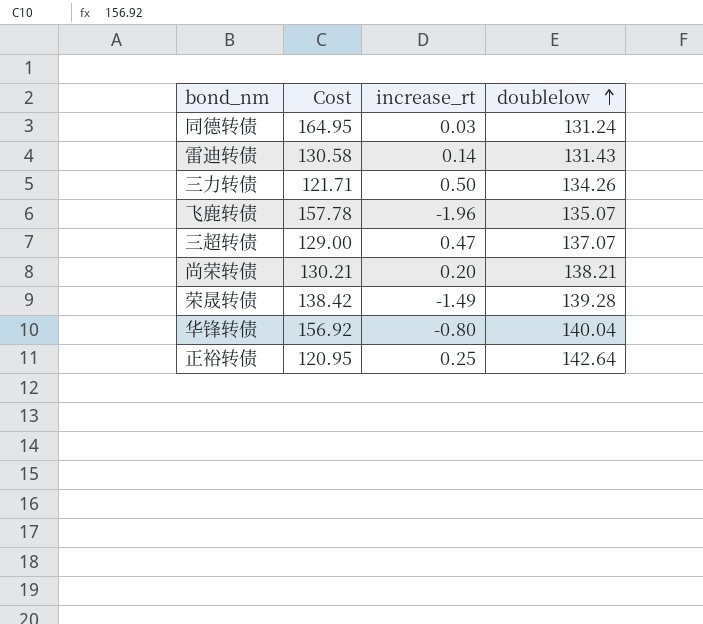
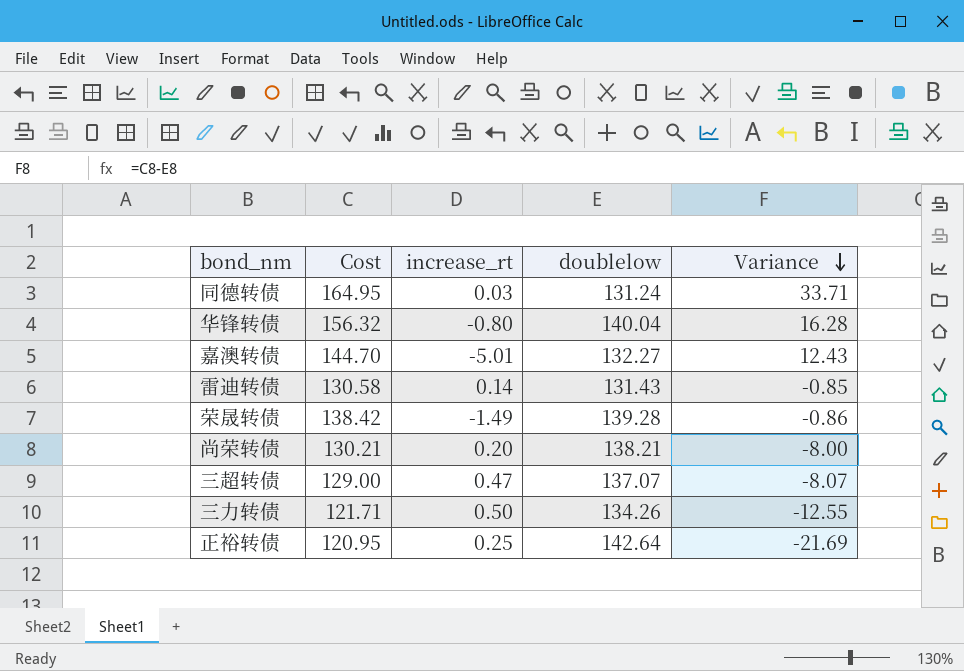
row order: doublelow ascending -> Variance descending
column Variance | formula: none -> [Cost] - [doublelow]
row 飞鹿转债: 157.78 | -1.96 | 135.07 -> none
华锋转债 | Cost: 156.92 -> 156.32
row 嘉澳转债: none -> 144.70 | -5.01 | 132.27 | 12.43

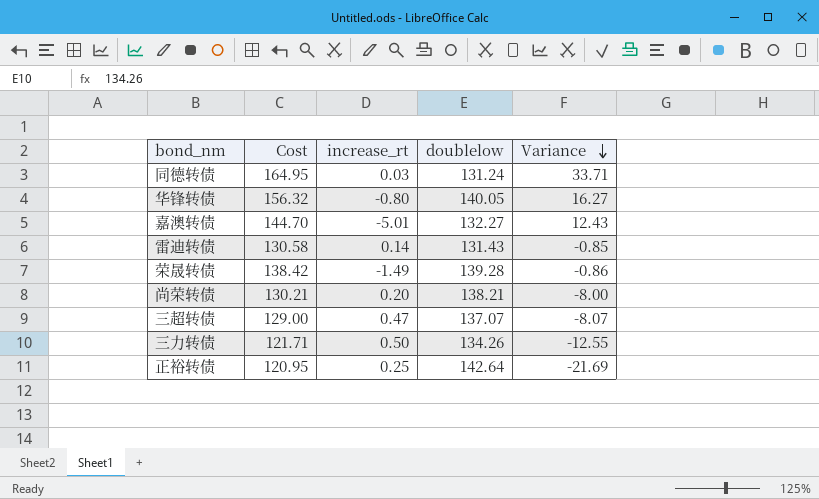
华锋转债 | doublelow: 140.04 -> 140.05
华锋转债 | Variance: 16.28 -> 16.27

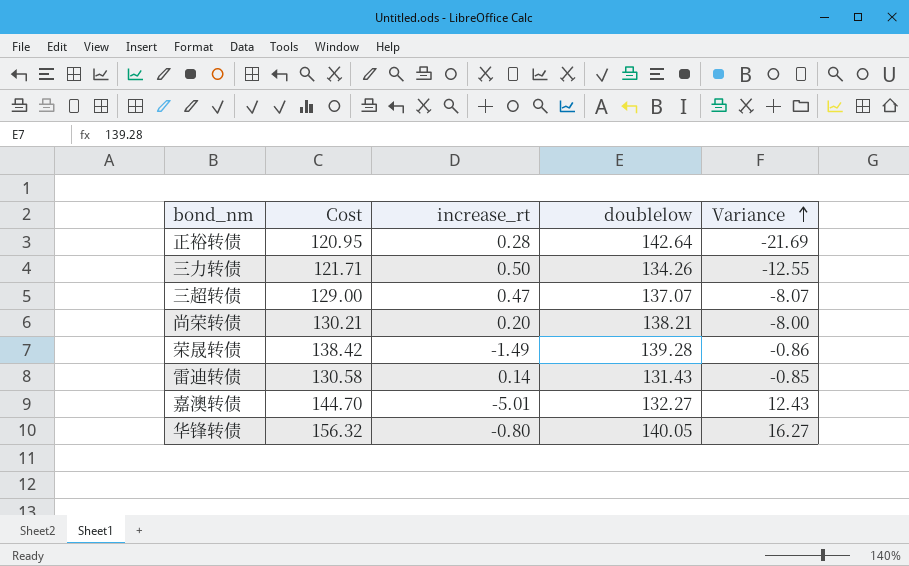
row order: Variance descending -> Variance ascending
row 同德转债: 164.95 | 0.03 | 131.24 | 33.71 -> none
正裕转债 | increase_rt: 0.25 -> 0.28

